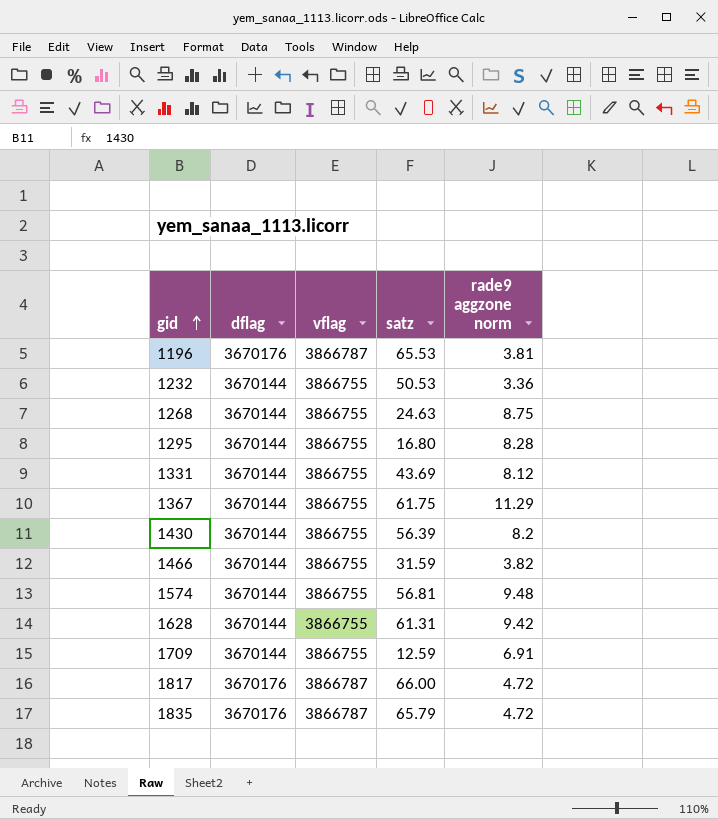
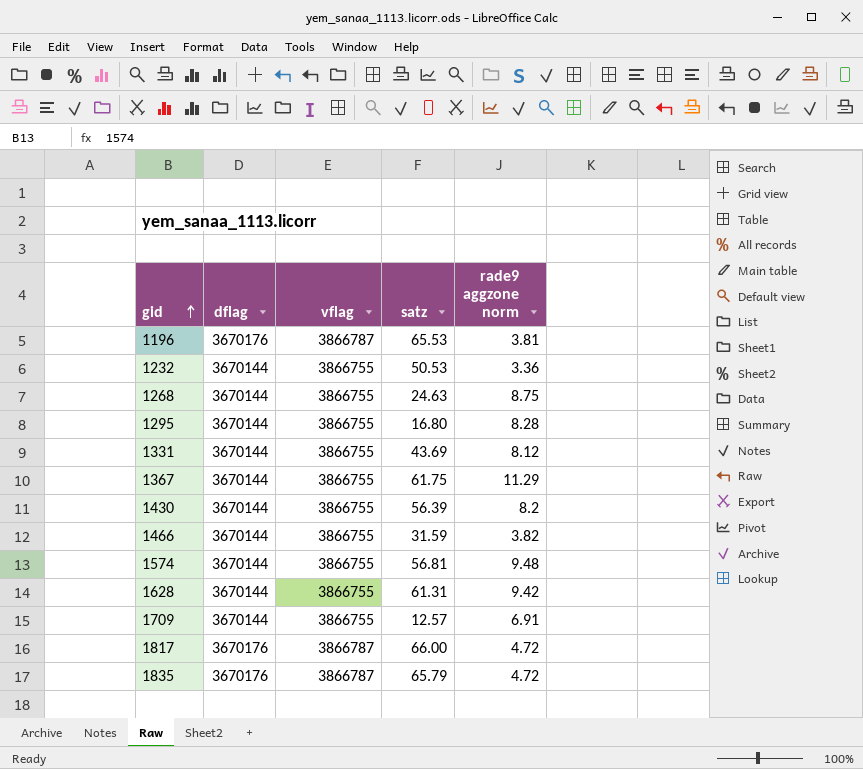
1709 | satz: 12.59 -> 12.57

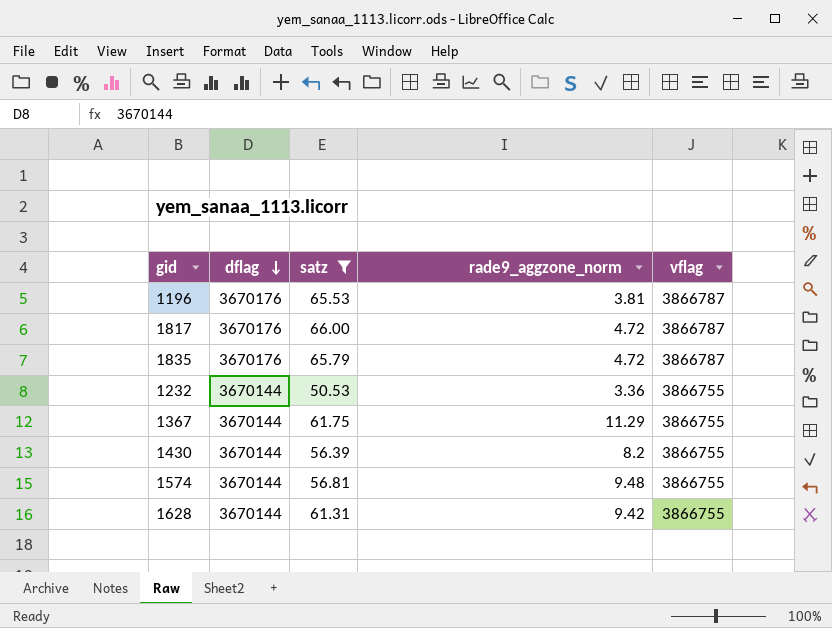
filter: none -> satz >= 50.53
row order: gid ascending -> dflag descending
column name: rade9 aggzone norm -> rade9_aggzone_norm
column vflag | position: 3 -> 5

